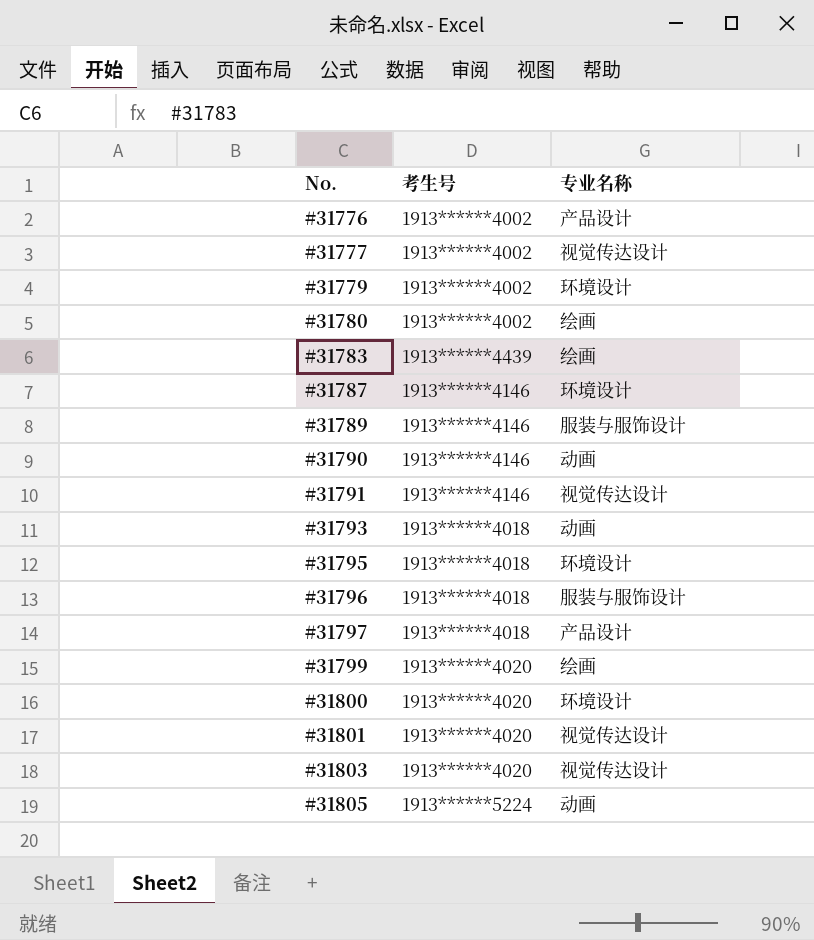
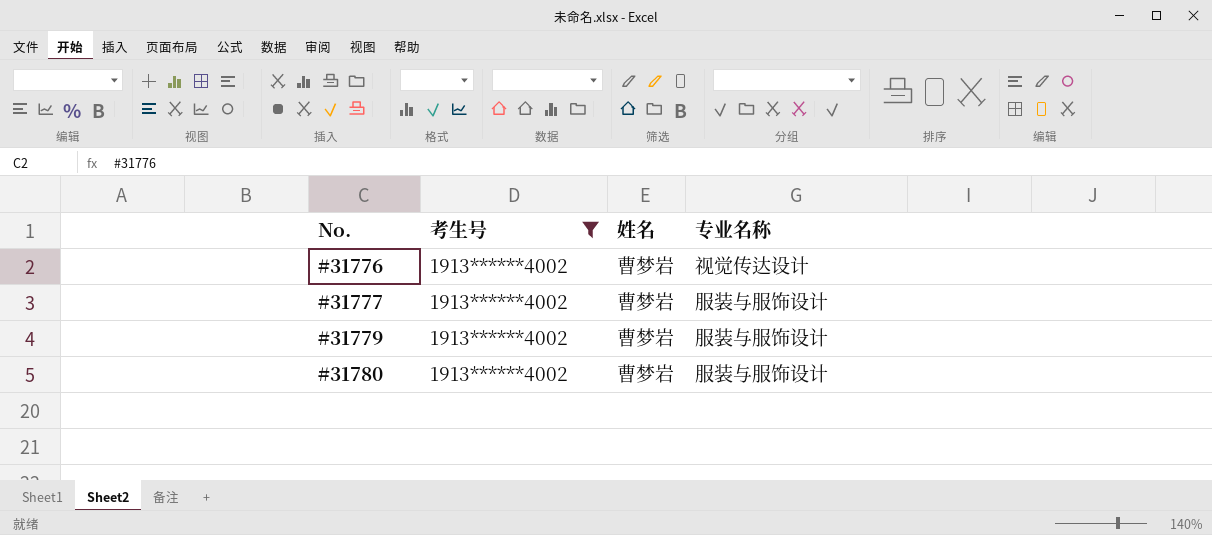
filter: none -> 考生号 = 1913******4002
column 姓名 | position: none -> 3
#31776 | 专业名称: 产品设计 -> 视觉传达设计
#31777 | 专业名称: 视觉传达设计 -> 服装与服饰设计
#31779 | 专业名称: 环境设计 -> 服装与服饰设计
#31780 | 专业名称: 绘画 -> 服装与服饰设计

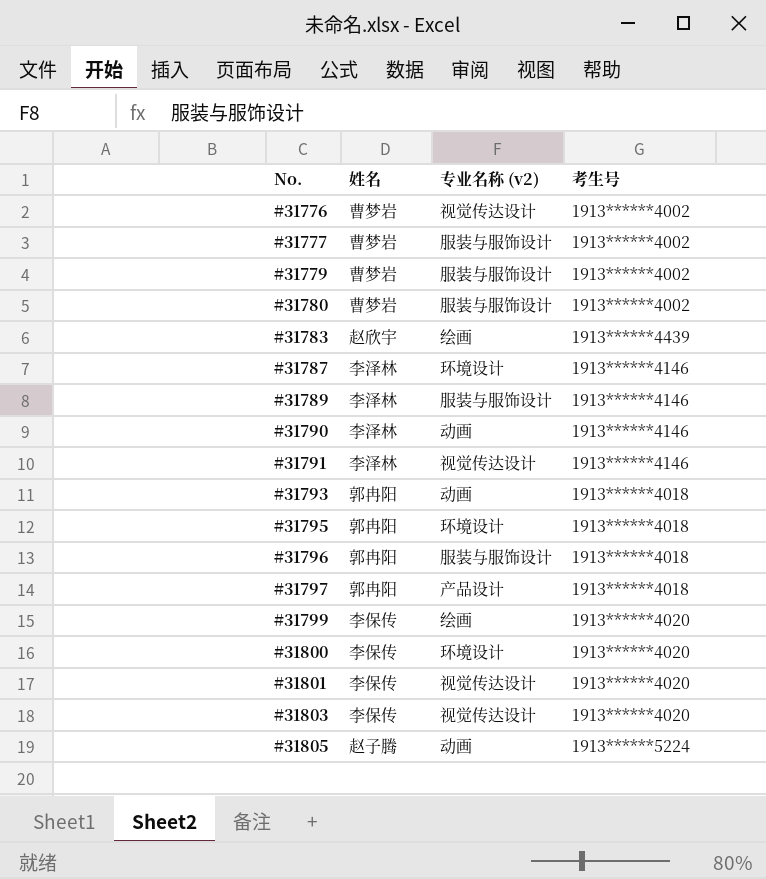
filter: 考生号 = 1913******4002 -> none
column name: 专业名称 -> 专业名称 (v2)
column 考生号 | position: 2 -> 4

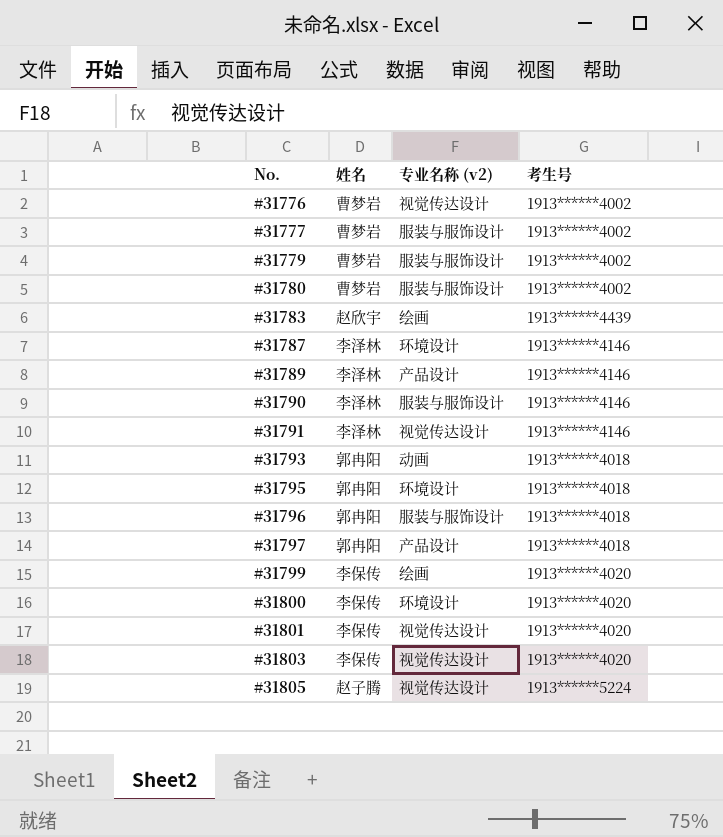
#31789 | 专业名称 (v2): 服装与服饰设计 -> 产品设计
#31790 | 专业名称 (v2): 动画 -> 服装与服饰设计
#31805 | 专业名称 (v2): 动画 -> 视觉传达设计

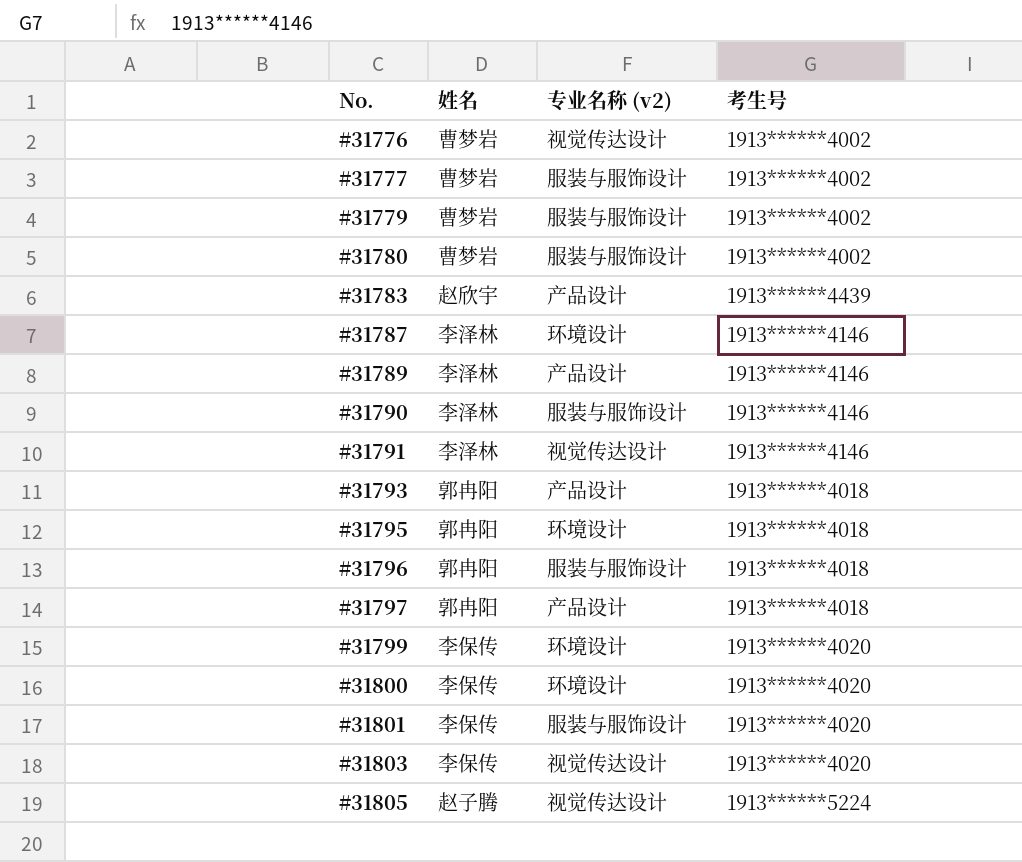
#31783 | 专业名称 (v2): 绘画 -> 产品设计
#31793 | 专业名称 (v2): 动画 -> 产品设计
#31799 | 专业名称 (v2): 绘画 -> 环境设计
#31801 | 专业名称 (v2): 视觉传达设计 -> 服装与服饰设计

